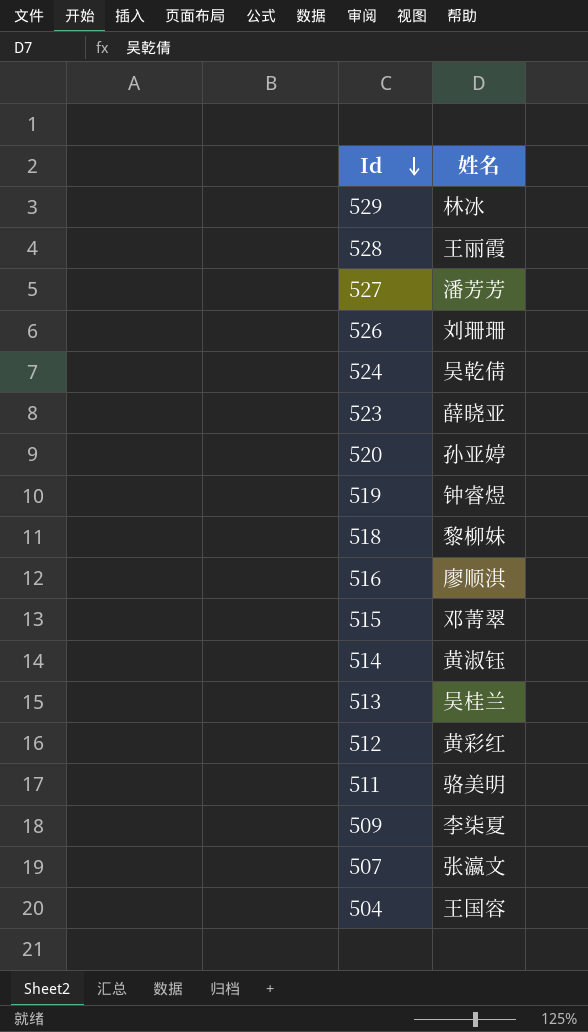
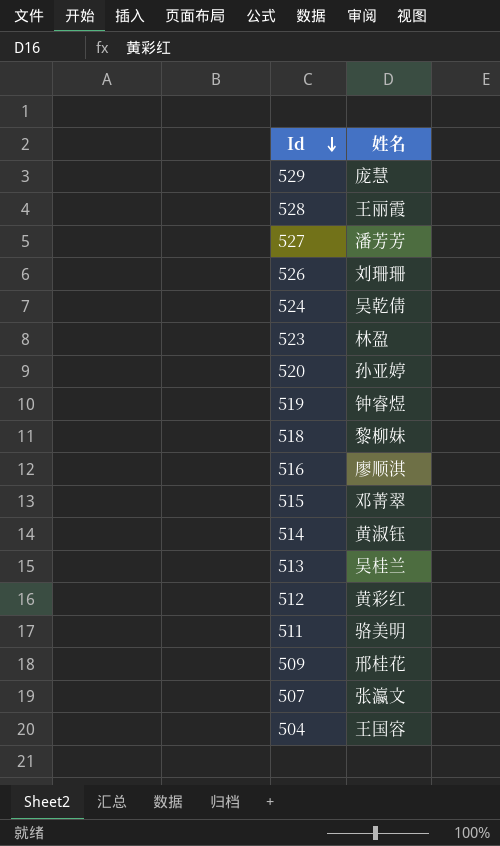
529 | 姓名: 林冰 -> 庞慧
523 | 姓名: 薛晓亚 -> 林盈
509 | 姓名: 李柒夏 -> 邢桂花

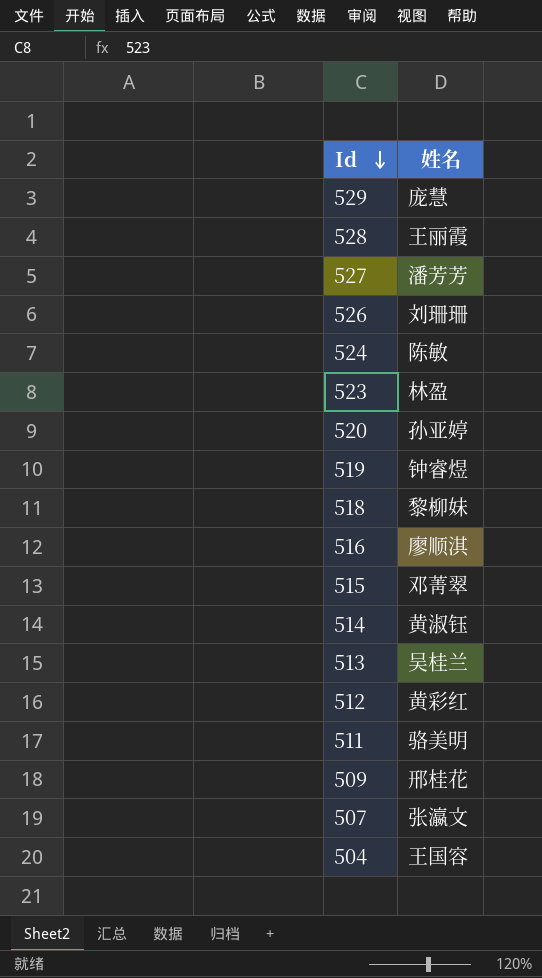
524 | 姓名: 吴乾倩 -> 陈敏

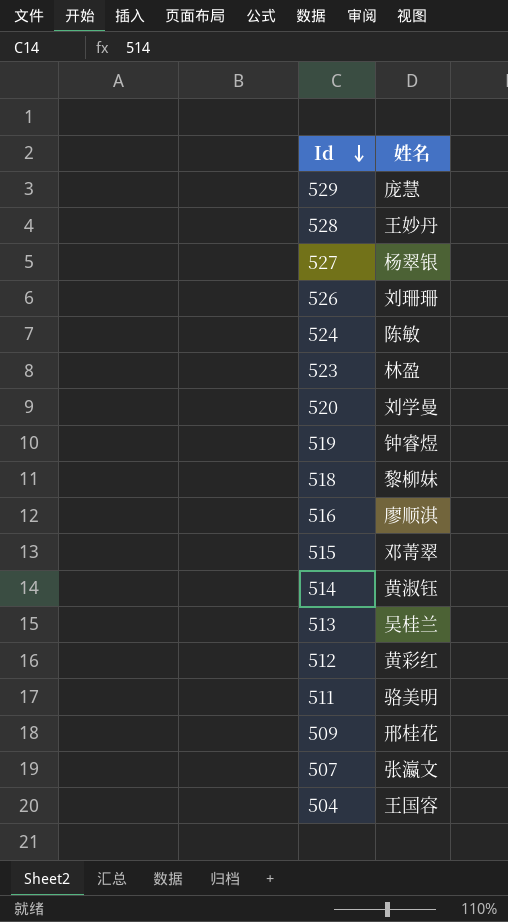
528 | 姓名: 王丽霞 -> 王妙丹
527 | 姓名: 潘芳芳 -> 杨翠银
520 | 姓名: 孙亚婷 -> 刘学曼

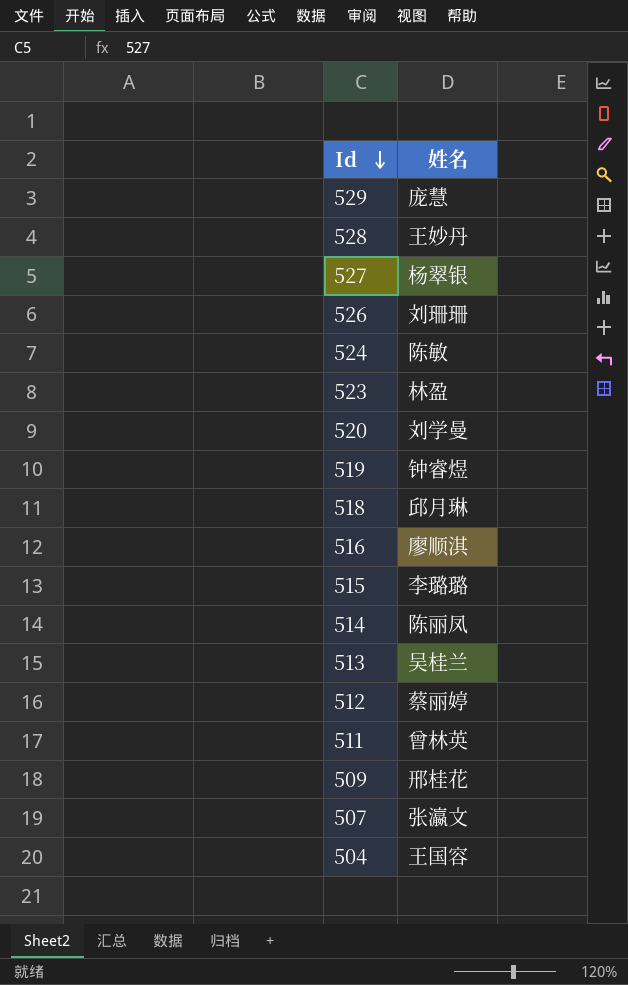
518 | 姓名: 黎柳妹 -> 邱月琳
515 | 姓名: 邓菁翠 -> 李璐璐
514 | 姓名: 黄淑钰 -> 陈丽凤
512 | 姓名: 黄彩红 -> 蔡丽婷
511 | 姓名: 骆美明 -> 曾林英

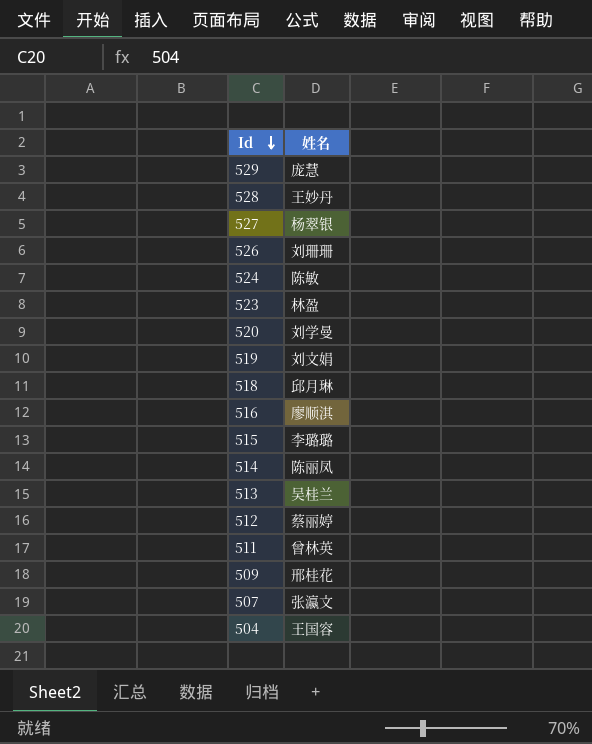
519 | 姓名: 钟睿煜 -> 刘文娟

